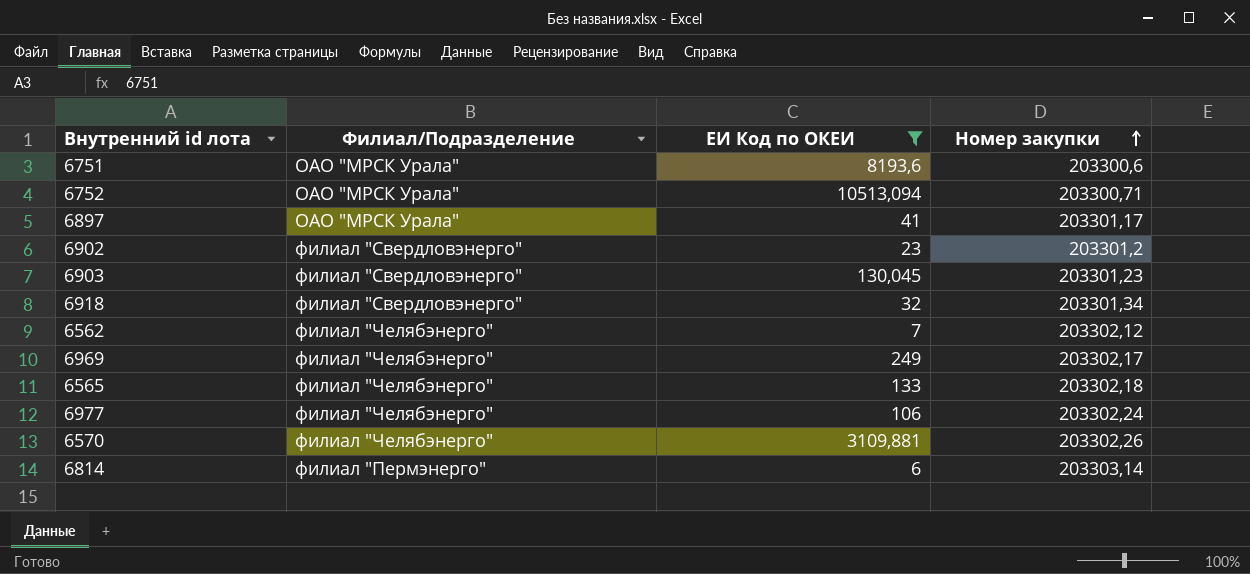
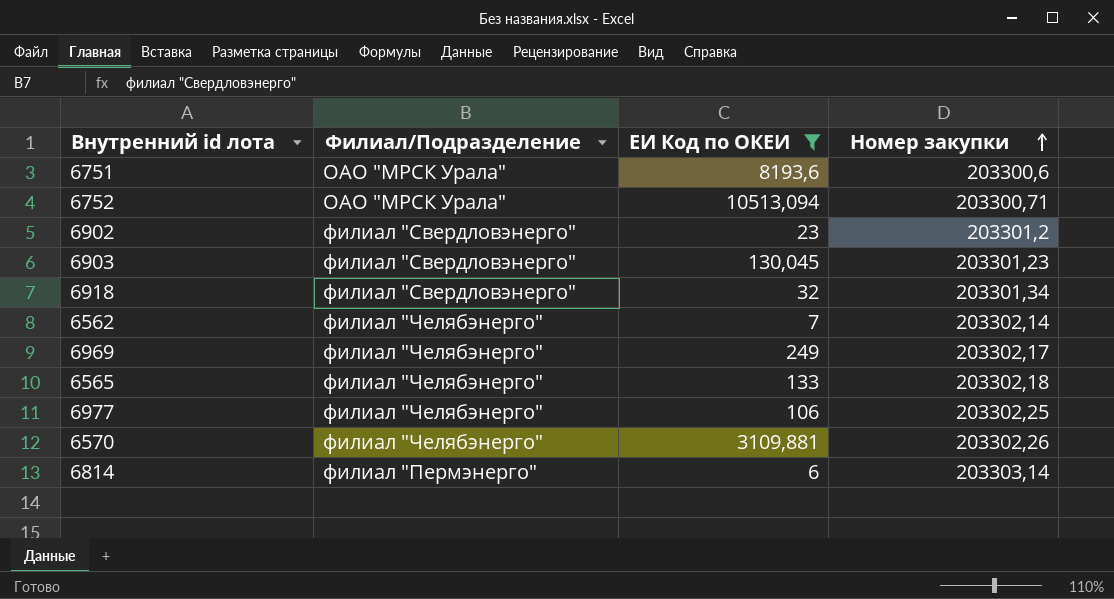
row 6897: ОАО "МРСК Урала" | 41 | 203301,17 -> none
6562 | Номер закупки: 203302,12 -> 203302,14
6977 | Номер закупки: 203302,24 -> 203302,25

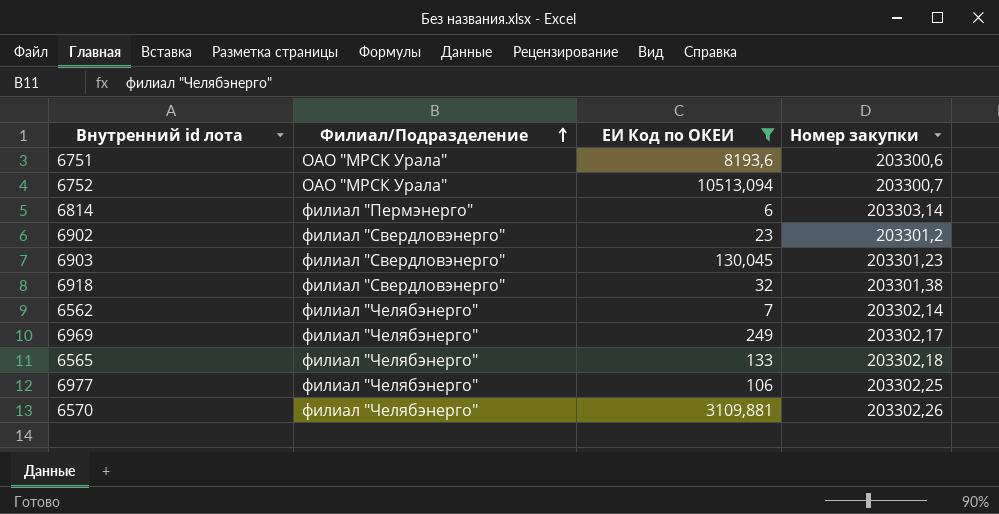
row order: Номер закупки ascending -> Филиал/Подразделение ascending
6752 | Номер закупки: 203300,71 -> 203300,7
6918 | Номер закупки: 203301,34 -> 203301,38

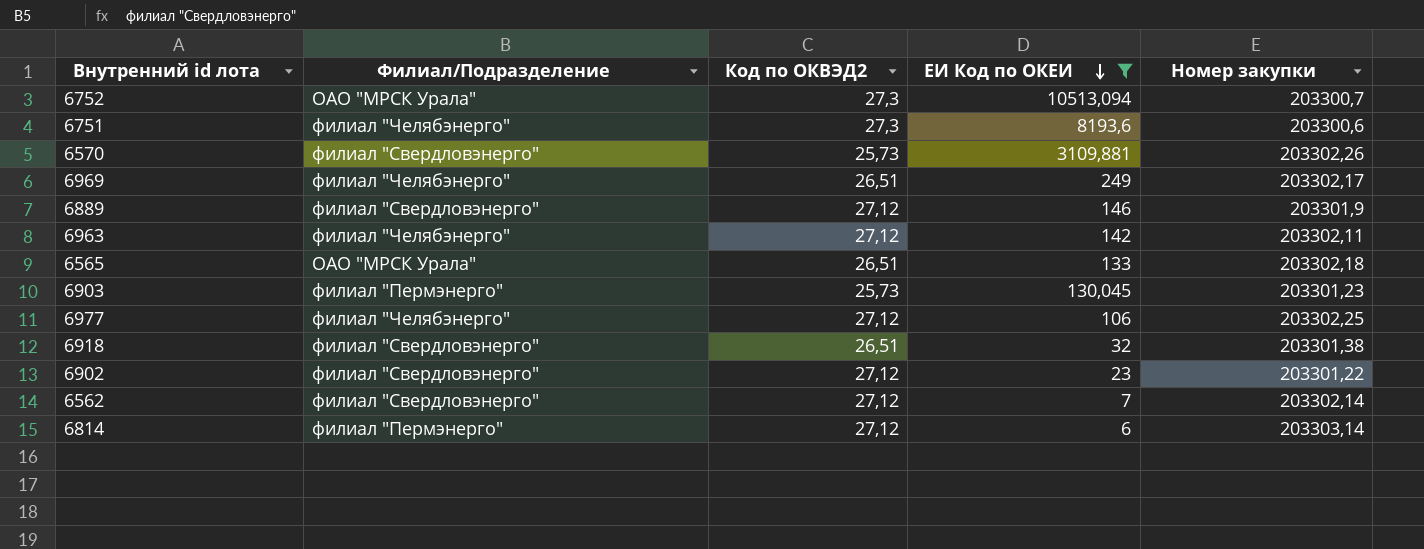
row order: Филиал/Подразделение ascending -> ЕИ Код по ОКЕИ descending
column Код по ОКВЭД2 | position: none -> 3
6751 | Филиал/Подразделение: ОАО "МРСК Урала" -> филиал "Челябэнерго"
6570 | Филиал/Подразделение: филиал "Челябэнерго" -> филиал "Свердловэнерго"
row 6889: none -> филиал "Свердловэнерго" | 27,12 | 146 | 203301,9
row 6963: none -> филиал "Челябэнерго" | 27,12 | 142 | 203302,11
6565 | Филиал/Подразделение: филиал "Челябэнерго" -> ОАО "МРСК Урала"
6903 | Филиал/Подразделение: филиал "Свердловэнерго" -> филиал "Пермэнерго"
6902 | Номер закупки: 203301,2 -> 203301,22
6562 | Филиал/Подразделение: филиал "Челябэнерго" -> филиал "Свердловэнерго"

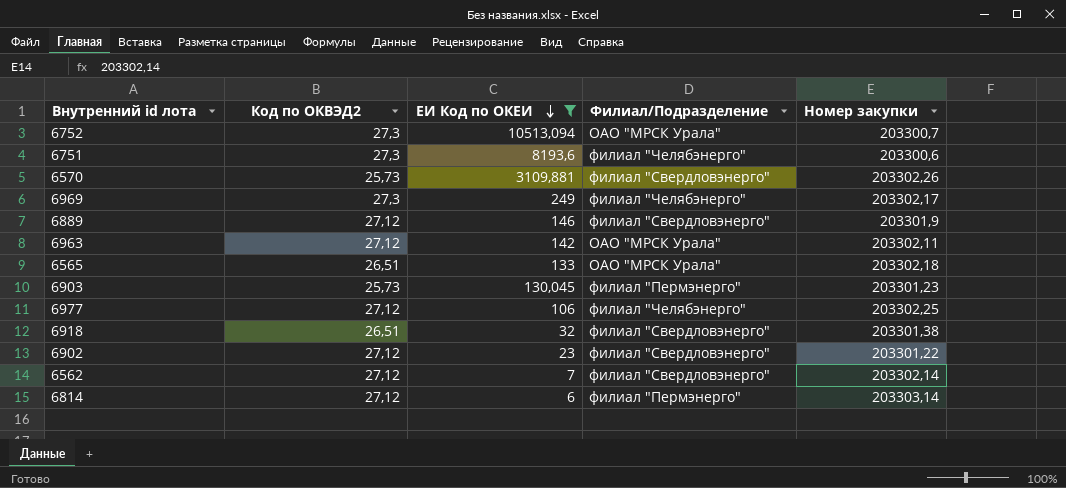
column Филиал/Подразделение | position: 2 -> 4
6969 | Код по ОКВЭД2: 26,51 -> 27,3
6963 | Филиал/Подразделение: филиал "Челябэнерго" -> ОАО "МРСК Урала"

